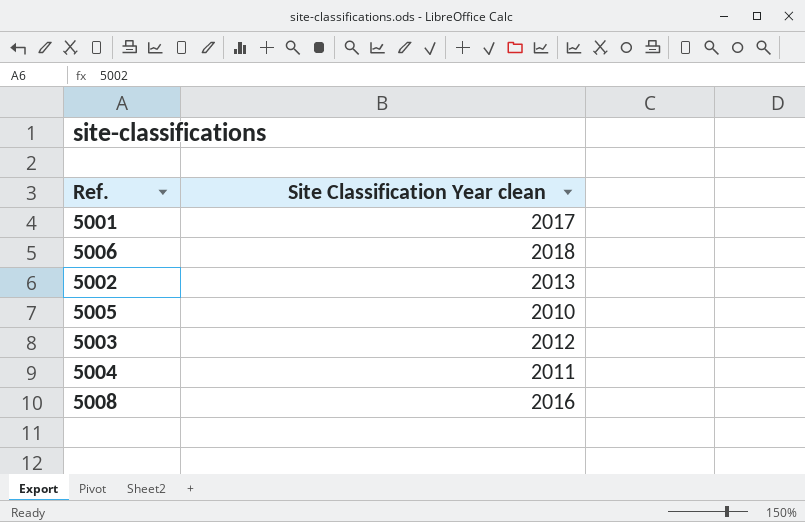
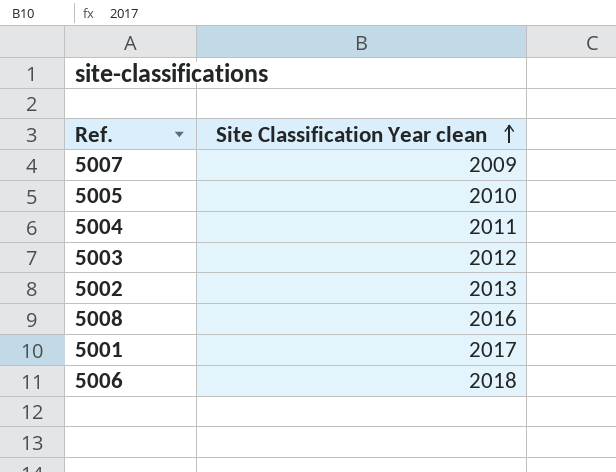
row order: none -> Site Classification Year clean ascending
row 5007: none -> 2009

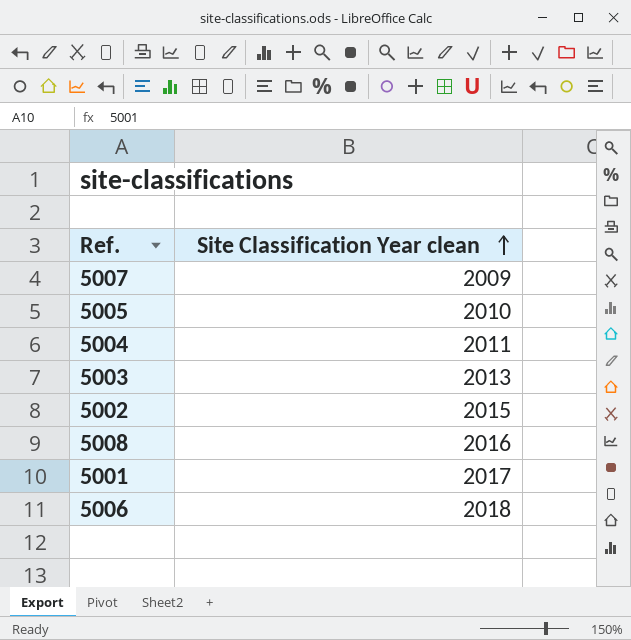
5003 | Site Classification Year clean: 2012 -> 2013
5002 | Site Classification Year clean: 2013 -> 2015

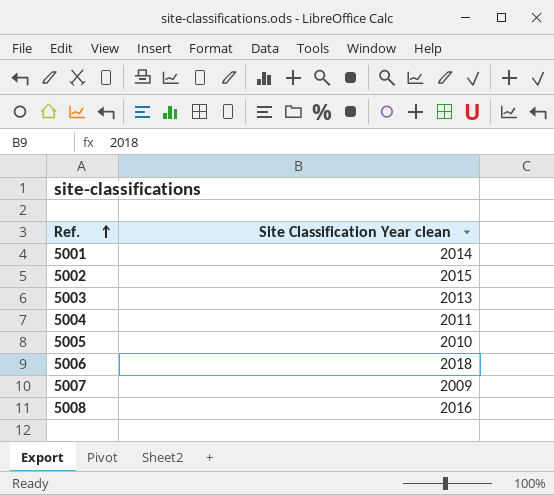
row order: Site Classification Year clean ascending -> Ref. ascending
5001 | Site Classification Year clean: 2017 -> 2014

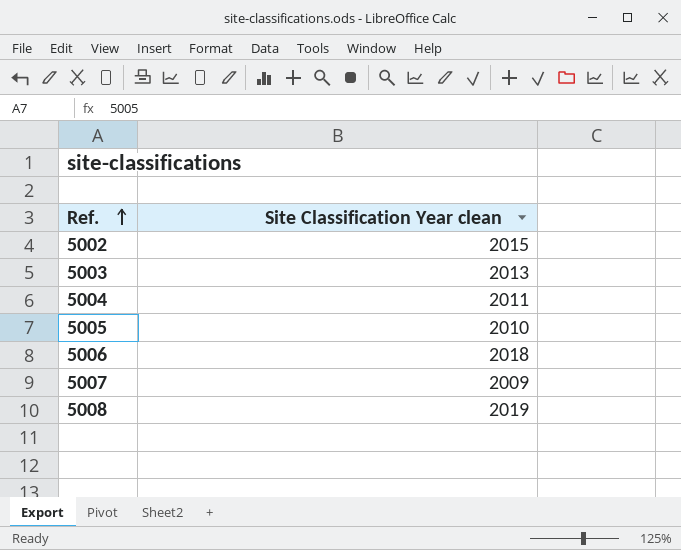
row 5001: 2014 -> none
5008 | Site Classification Year clean: 2016 -> 2019

